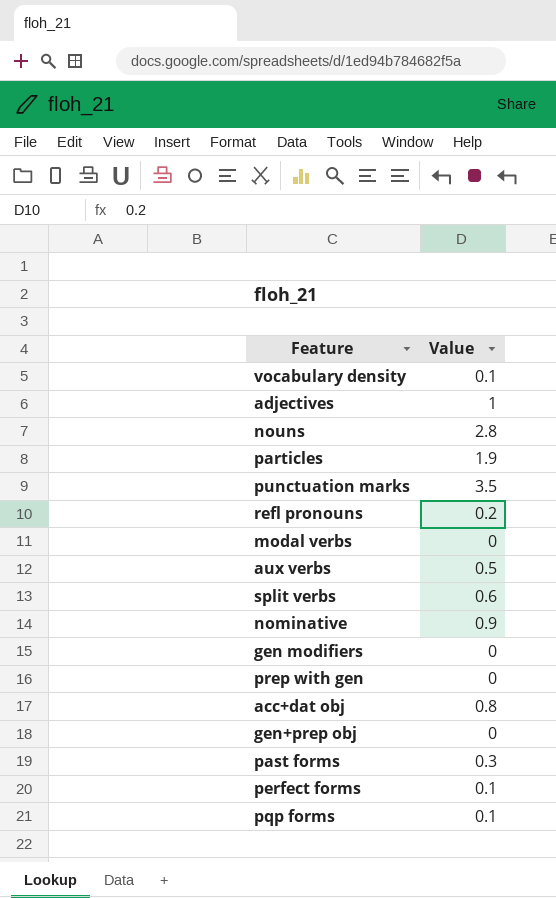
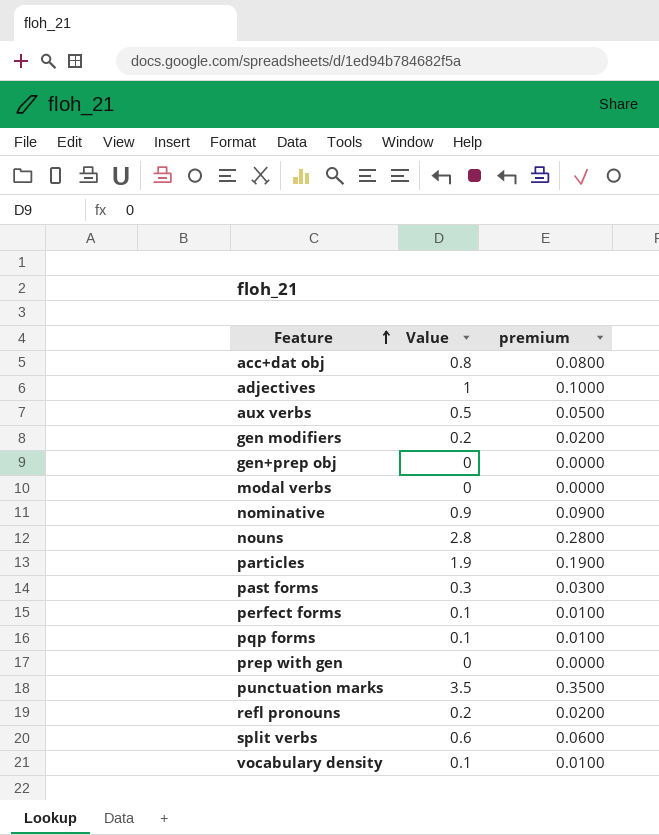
row order: none -> Feature ascending
column premium | formula: none -> [Value] * 0.1
gen modifiers | Value: 0 -> 0.2

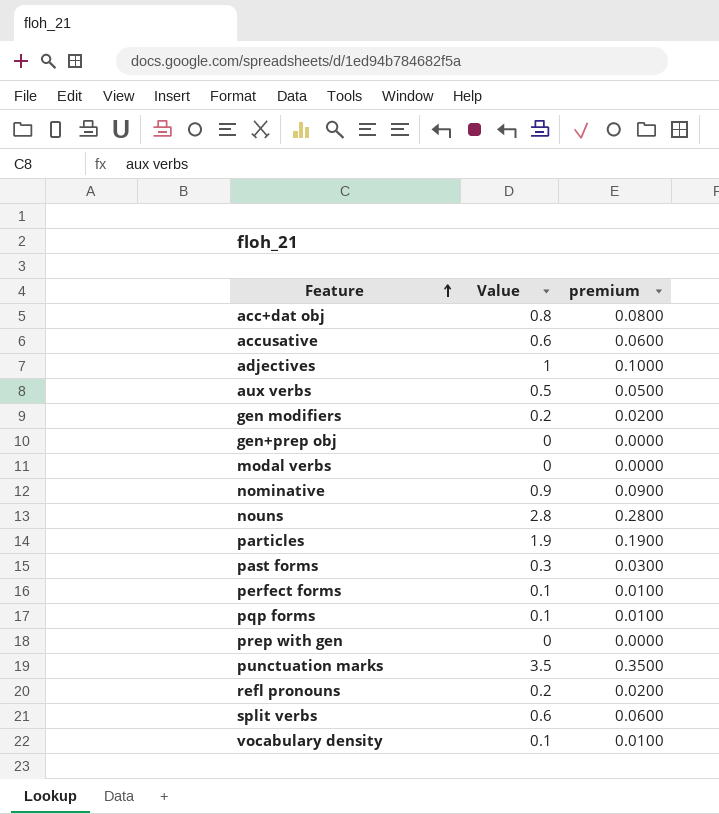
row accusative: none -> 0.6 | 0.0600

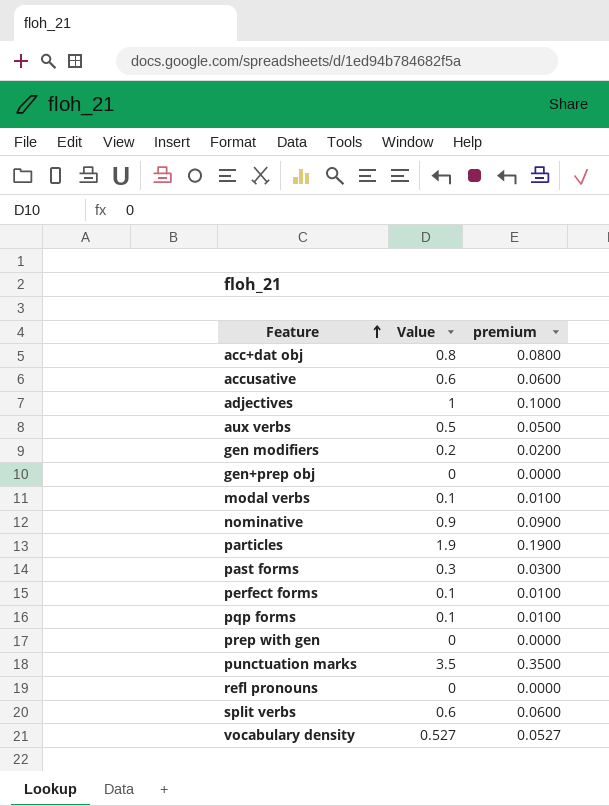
row nouns: 2.8 | 0.2800 -> none
modal verbs | Value: 0 -> 0.1
modal verbs | premium: 0.0000 -> 0.0100
refl pronouns | Value: 0.2 -> 0
refl pronouns | premium: 0.0200 -> 0.0000
vocabulary density | Value: 0.1 -> 0.527
vocabulary density | premium: 0.0100 -> 0.0527

